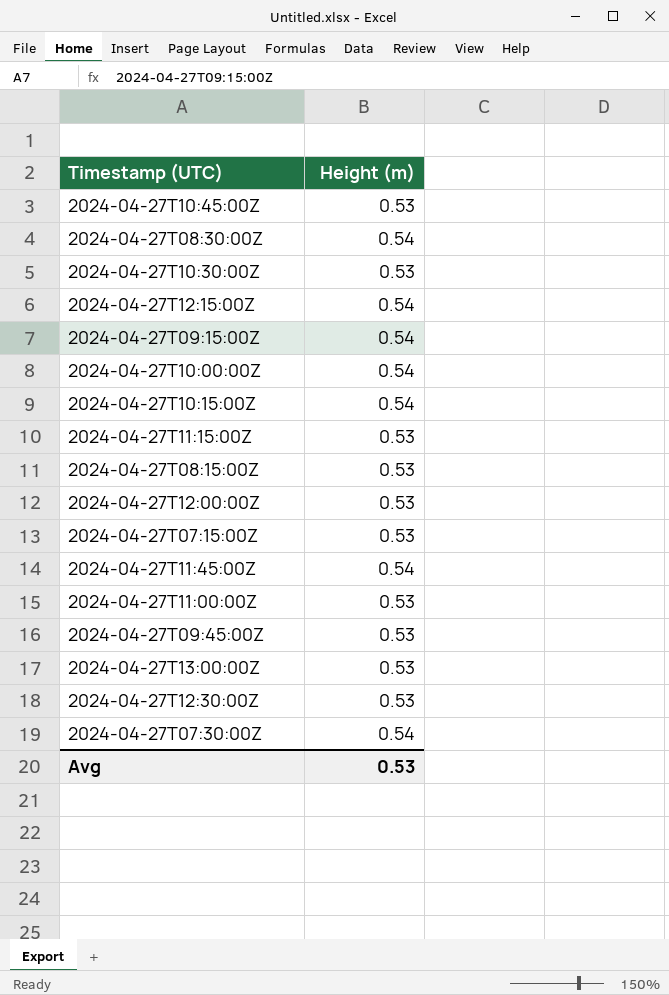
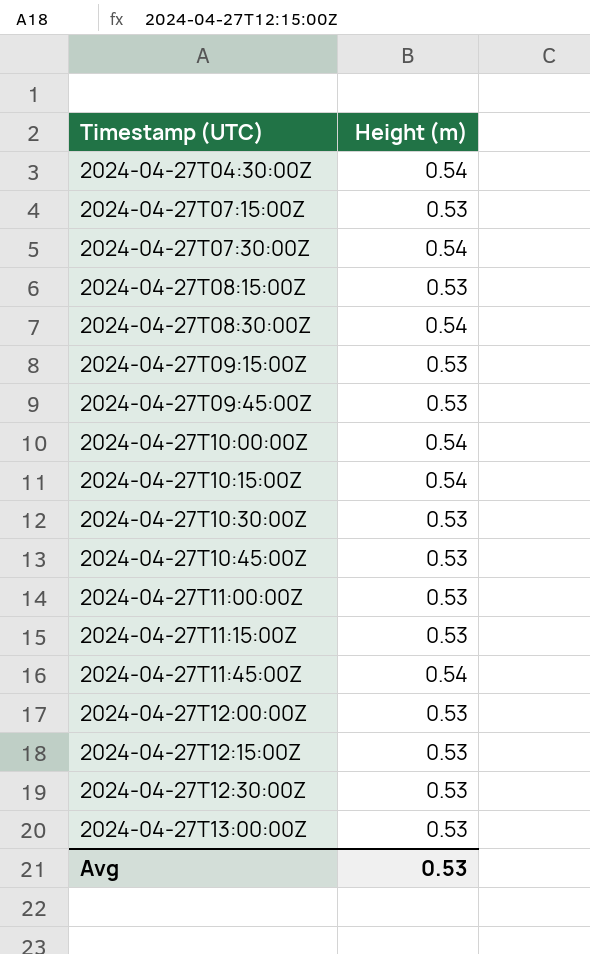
row order: none -> Timestamp (UTC) ascending
row 2024-04-27T04:30:00Z: none -> 0.54
2024-04-27T09:15:00Z | Height (m): 0.54 -> 0.53
2024-04-27T12:15:00Z | Height (m): 0.54 -> 0.53

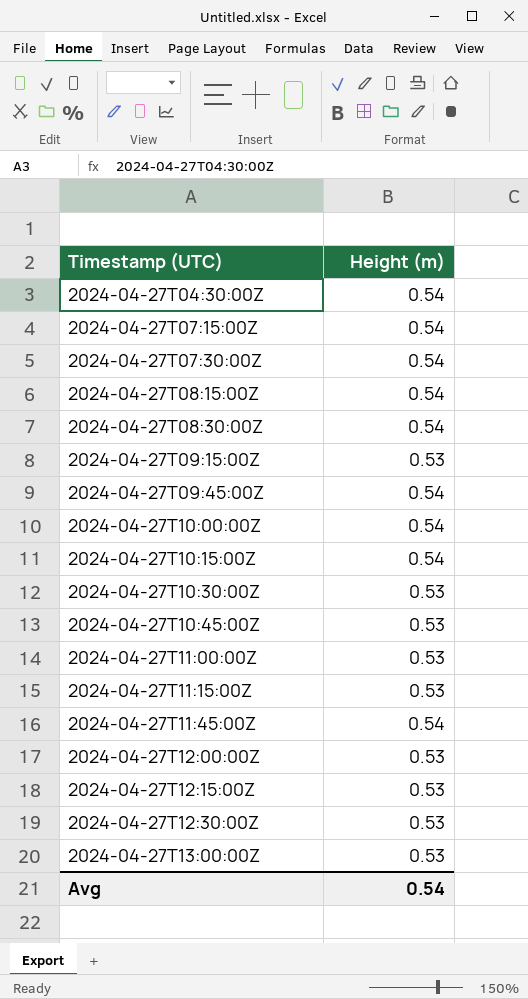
2024-04-27T07:15:00Z | Height (m): 0.53 -> 0.54
2024-04-27T08:15:00Z | Height (m): 0.53 -> 0.54
2024-04-27T09:45:00Z | Height (m): 0.53 -> 0.54
Avg | Height (m): 0.53 -> 0.54

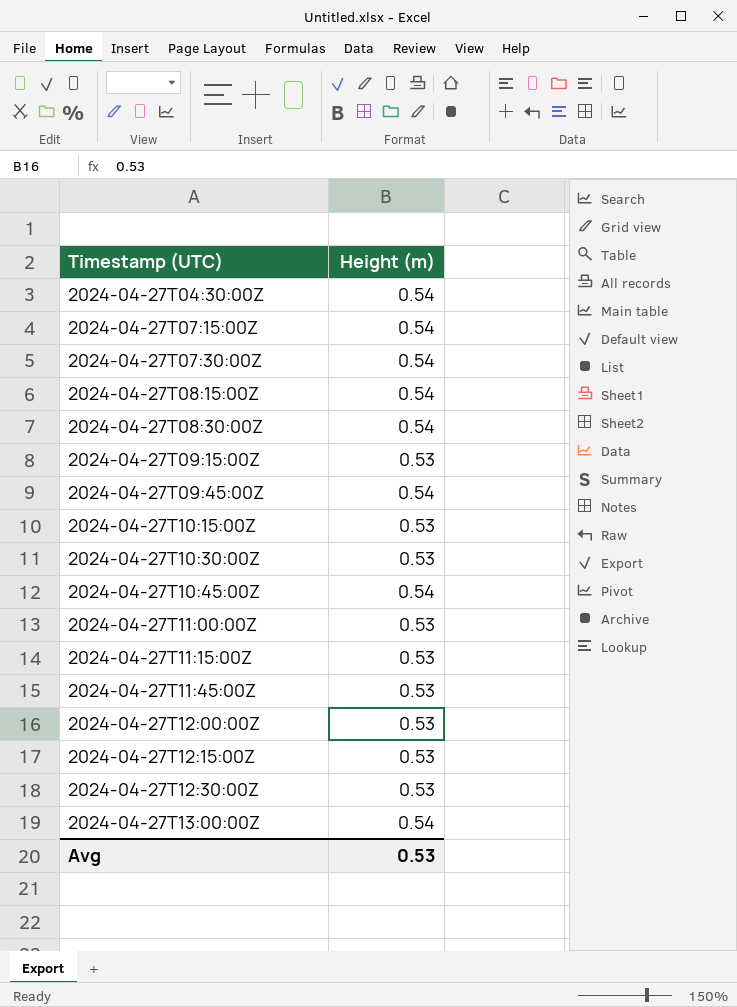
row 2024-04-27T10:00:00Z: 0.54 -> none
2024-04-27T10:15:00Z | Height (m): 0.54 -> 0.53
2024-04-27T10:45:00Z | Height (m): 0.53 -> 0.54
2024-04-27T11:45:00Z | Height (m): 0.54 -> 0.53
2024-04-27T13:00:00Z | Height (m): 0.53 -> 0.54
Avg | Height (m): 0.54 -> 0.53

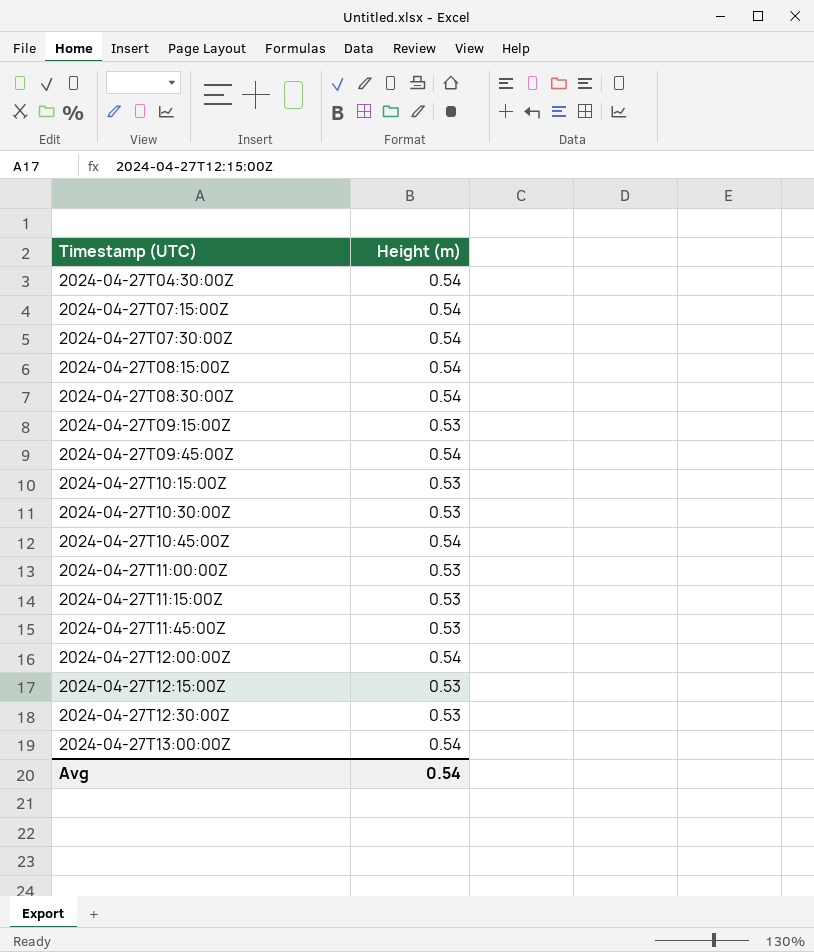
2024-04-27T12:00:00Z | Height (m): 0.53 -> 0.54
Avg | Height (m): 0.53 -> 0.54

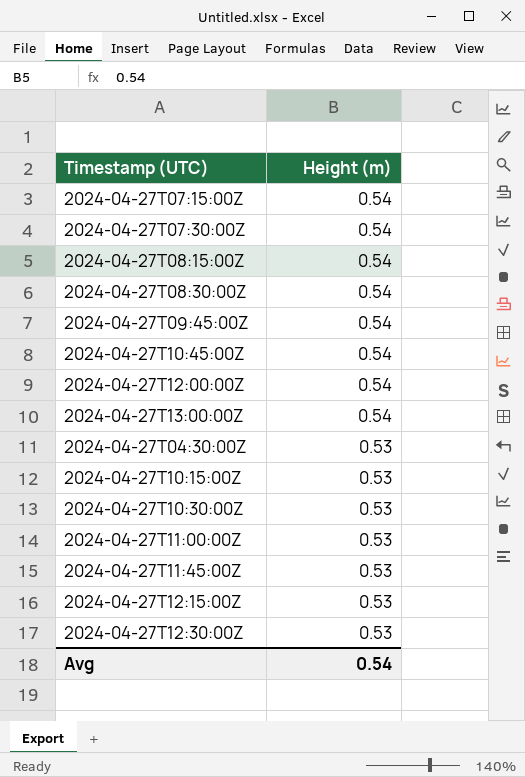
row order: Timestamp (UTC) ascending -> Height (m) descending
row 2024-04-27T09:15:00Z: 0.53 -> none
row 2024-04-27T11:15:00Z: 0.53 -> none
2024-04-27T04:30:00Z | Height (m): 0.54 -> 0.53

